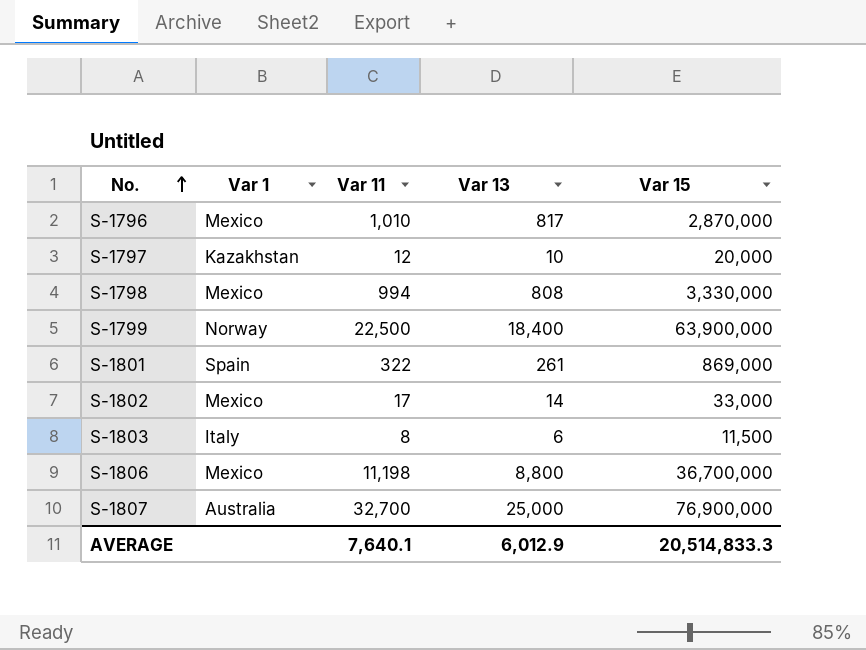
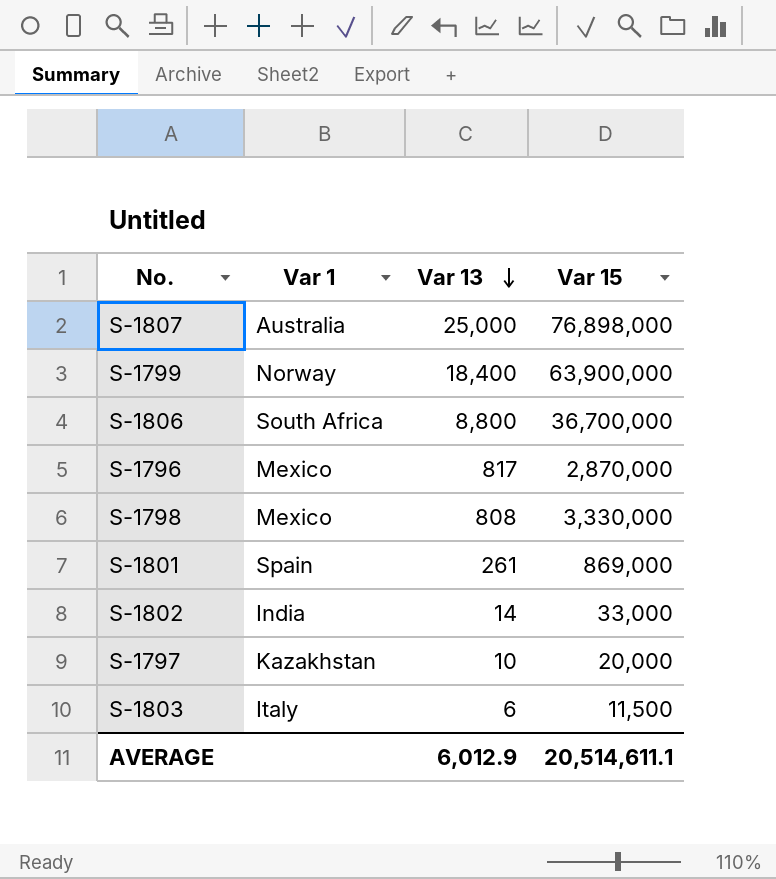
row order: No. ascending -> Var 13 descending
column Var 11 | position: 3 -> none
S-1807 | Var 15: 76,900,000 -> 76,898,000
S-1806 | Var 1: Mexico -> South Africa
S-1802 | Var 1: Mexico -> India
AVERAGE | Var 15: 20,514,833.3 -> 20,514,611.1

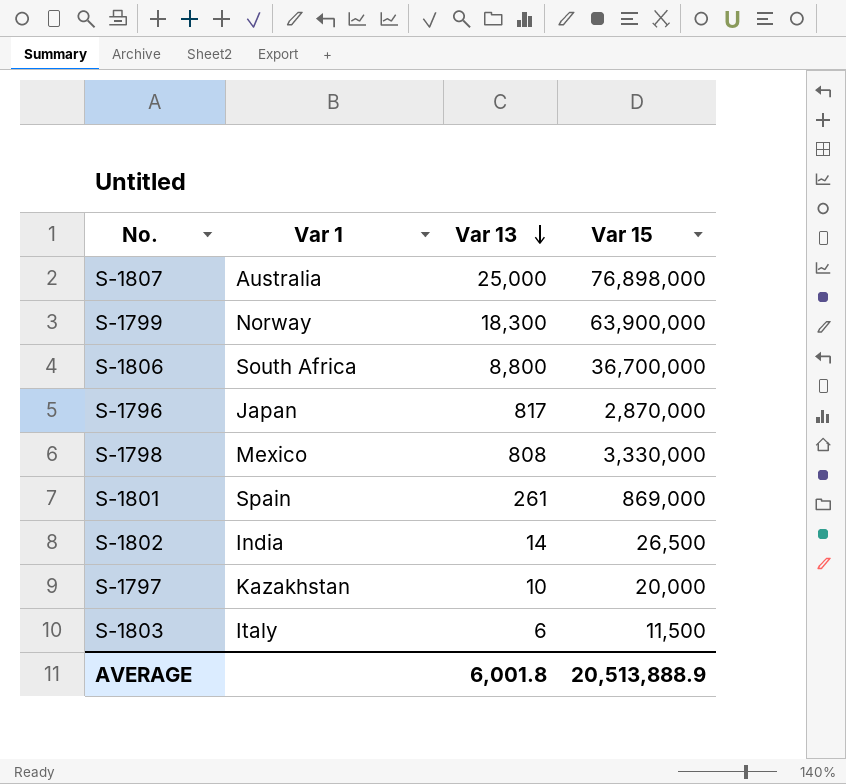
S-1799 | Var 13: 18,400 -> 18,300
S-1796 | Var 1: Mexico -> Japan
S-1802 | Var 15: 33,000 -> 26,500
AVERAGE | Var 13: 6,012.9 -> 6,001.8
AVERAGE | Var 15: 20,514,611.1 -> 20,513,888.9

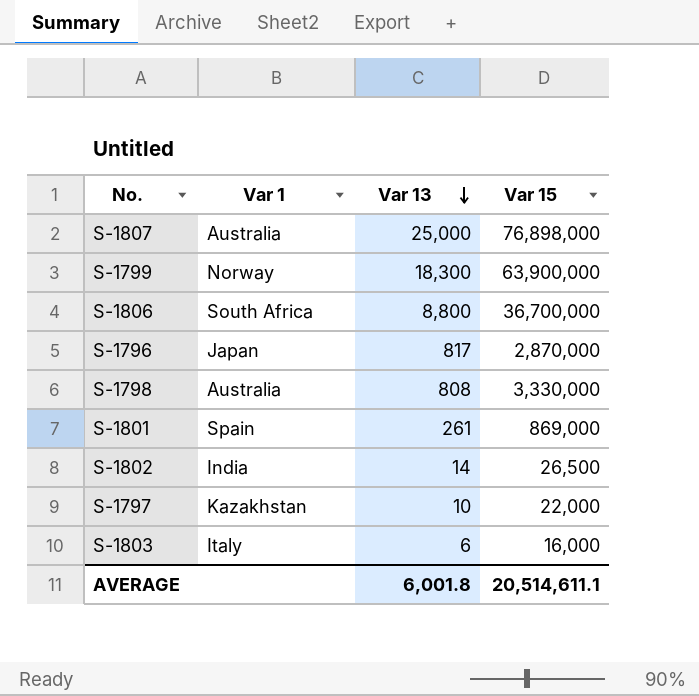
S-1798 | Var 1: Mexico -> Australia
S-1797 | Var 15: 20,000 -> 22,000
S-1803 | Var 15: 11,500 -> 16,000
AVERAGE | Var 15: 20,513,888.9 -> 20,514,611.1

